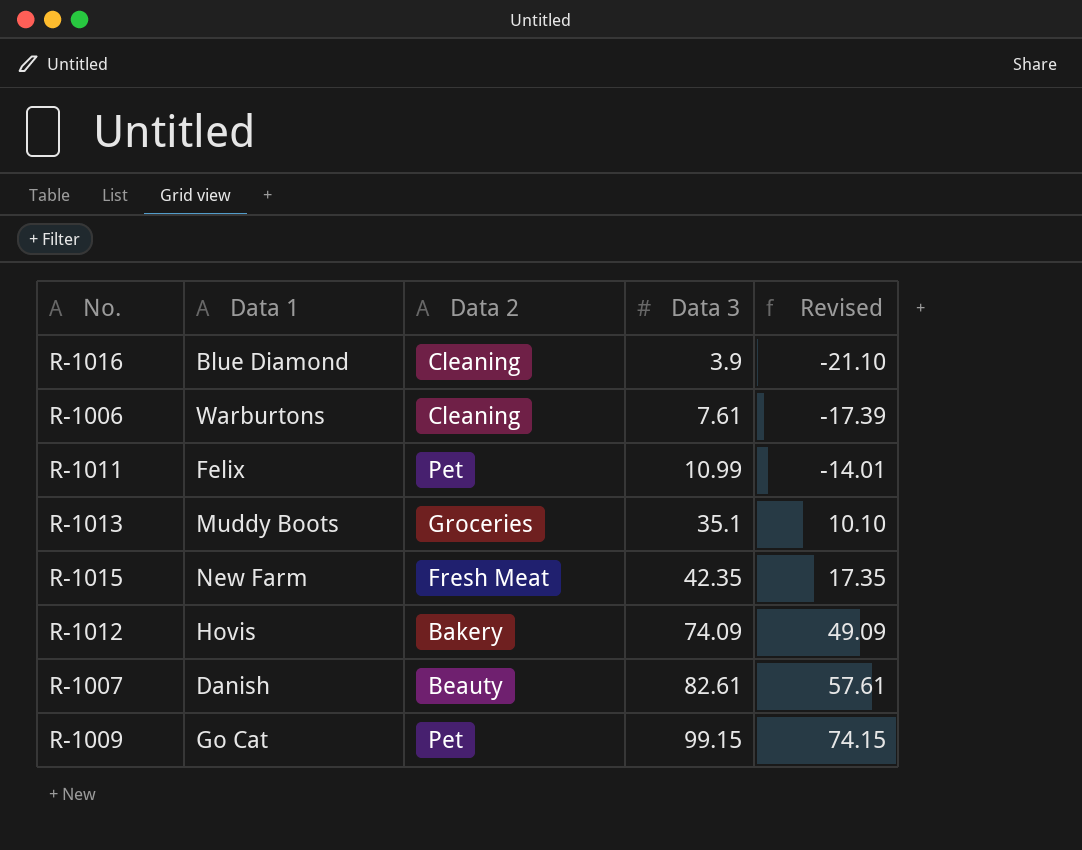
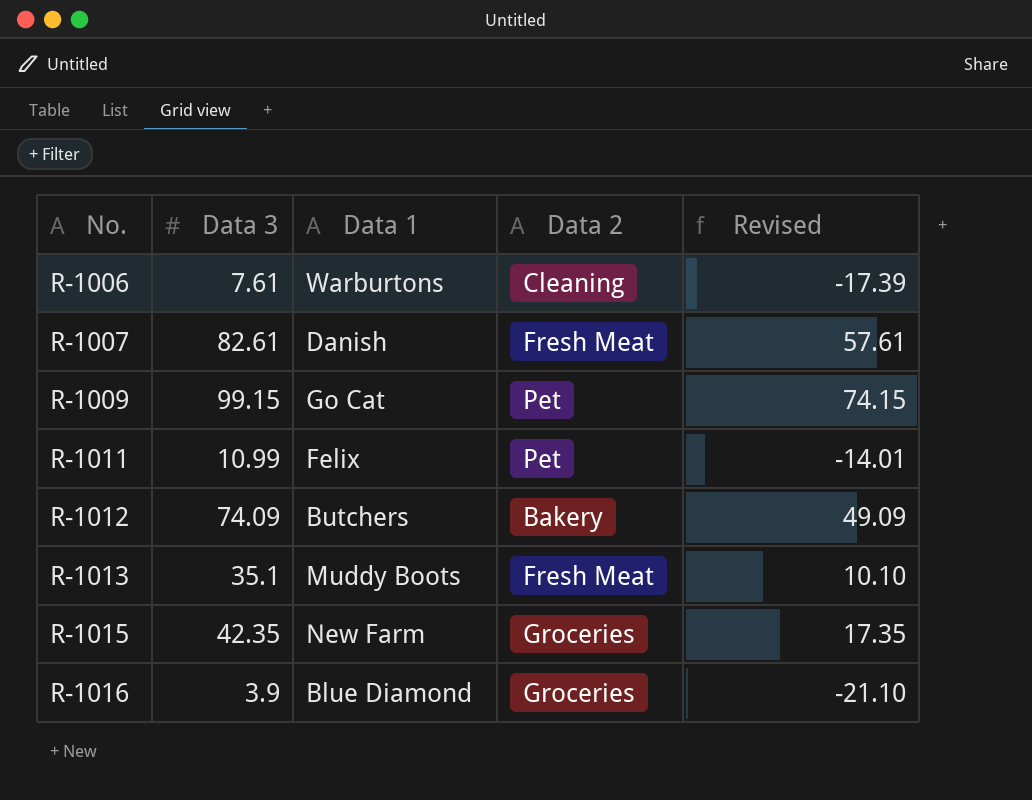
row order: Data 3 ascending -> No. ascending
column Data 3 | position: 4 -> 2
R-1007 | Data 2: Beauty -> Fresh Meat
R-1012 | Data 1: Hovis -> Butchers
R-1013 | Data 2: Groceries -> Fresh Meat
R-1015 | Data 2: Fresh Meat -> Groceries
R-1016 | Data 2: Cleaning -> Groceries

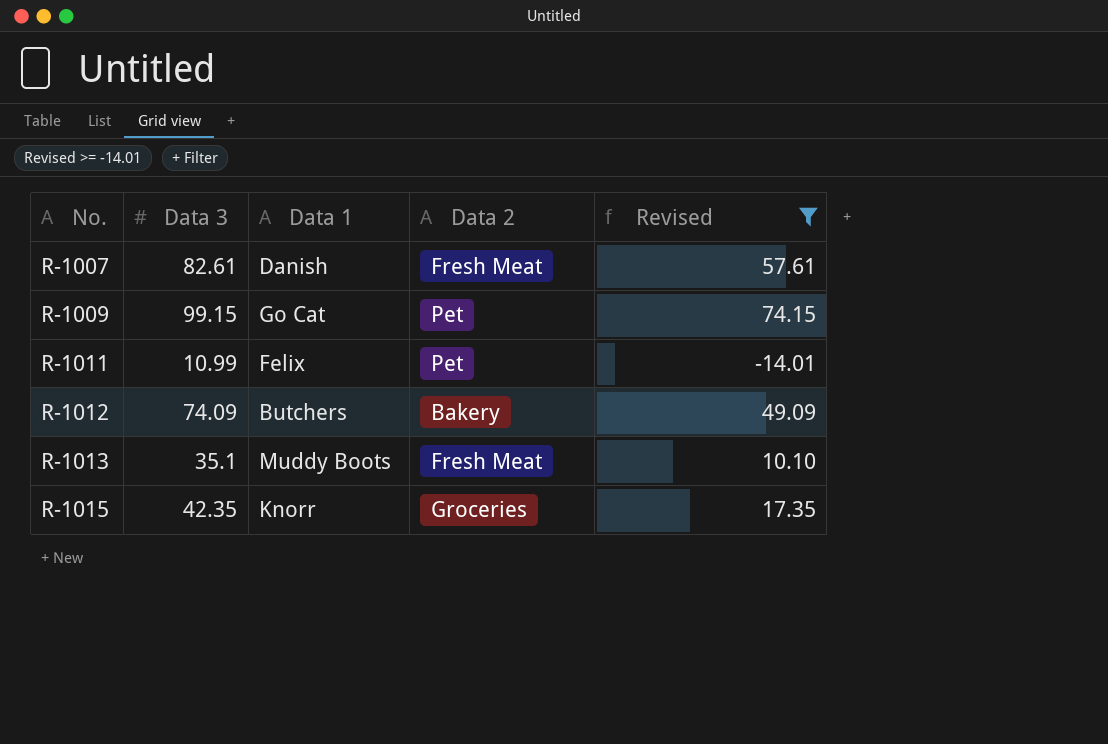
filter: none -> Revised >= -14.01
R-1015 | Data 1: New Farm -> Knorr

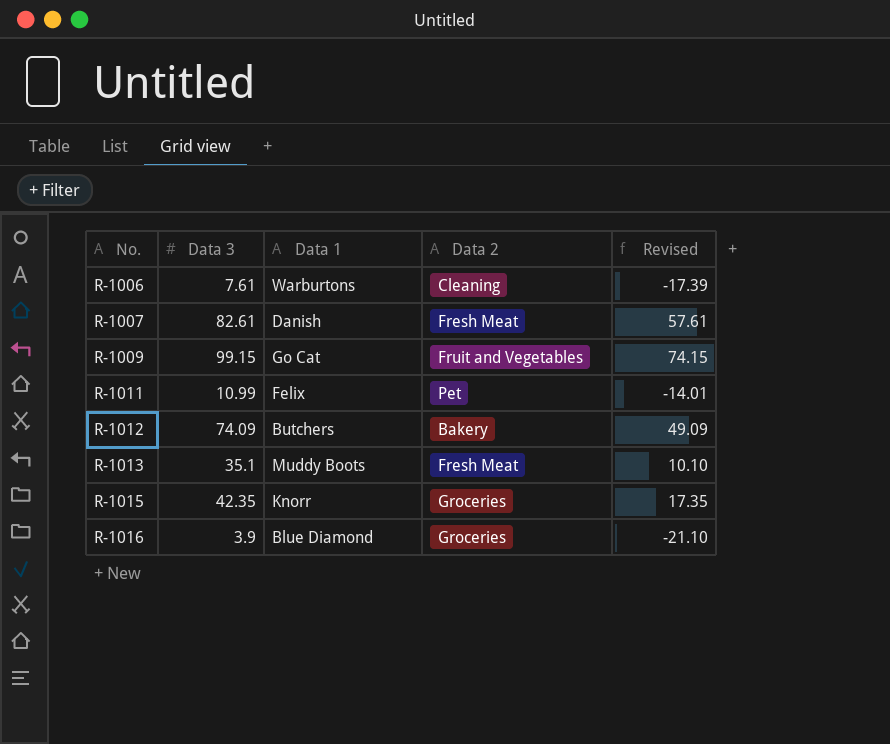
filter: Revised >= -14.01 -> none
R-1009 | Data 2: Pet -> Fruit and Vegetables

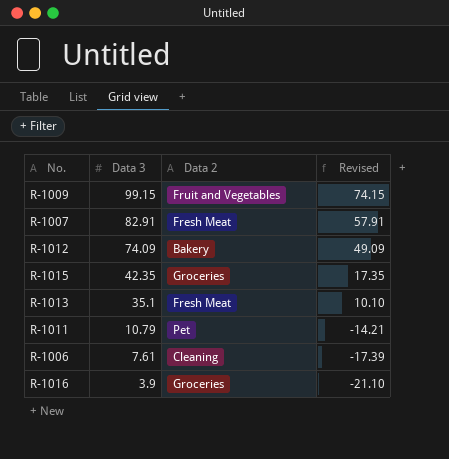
row order: No. ascending -> Data 3 descending
column Data 1 | position: 3 -> none
R-1007 | Data 3: 82.61 -> 82.91
R-1007 | Revised: 57.61 -> 57.91
R-1011 | Data 3: 10.99 -> 10.79
R-1011 | Revised: -14.01 -> -14.21

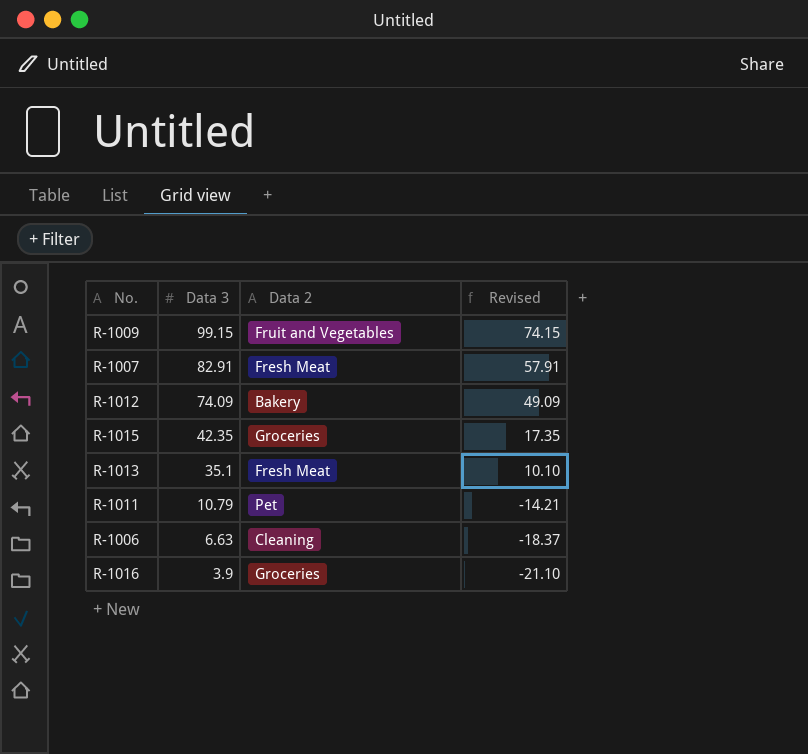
R-1006 | Data 3: 7.61 -> 6.63
R-1006 | Revised: -17.39 -> -18.37

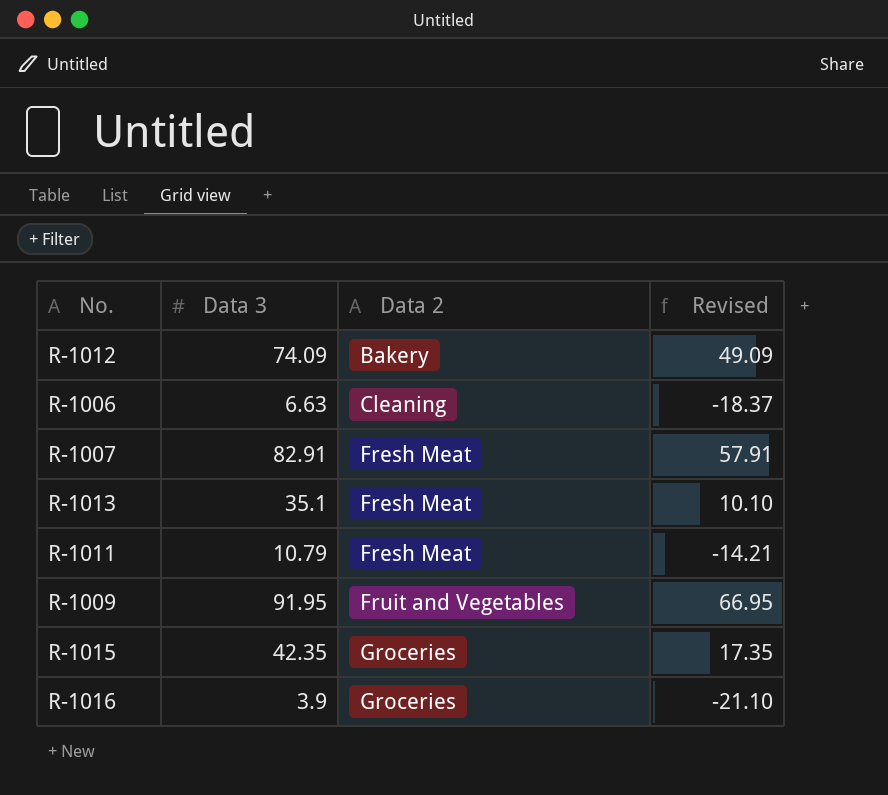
row order: Data 3 descending -> Data 2 ascending
R-1011 | Data 2: Pet -> Fresh Meat
R-1009 | Data 3: 99.15 -> 91.95
R-1009 | Revised: 74.15 -> 66.95

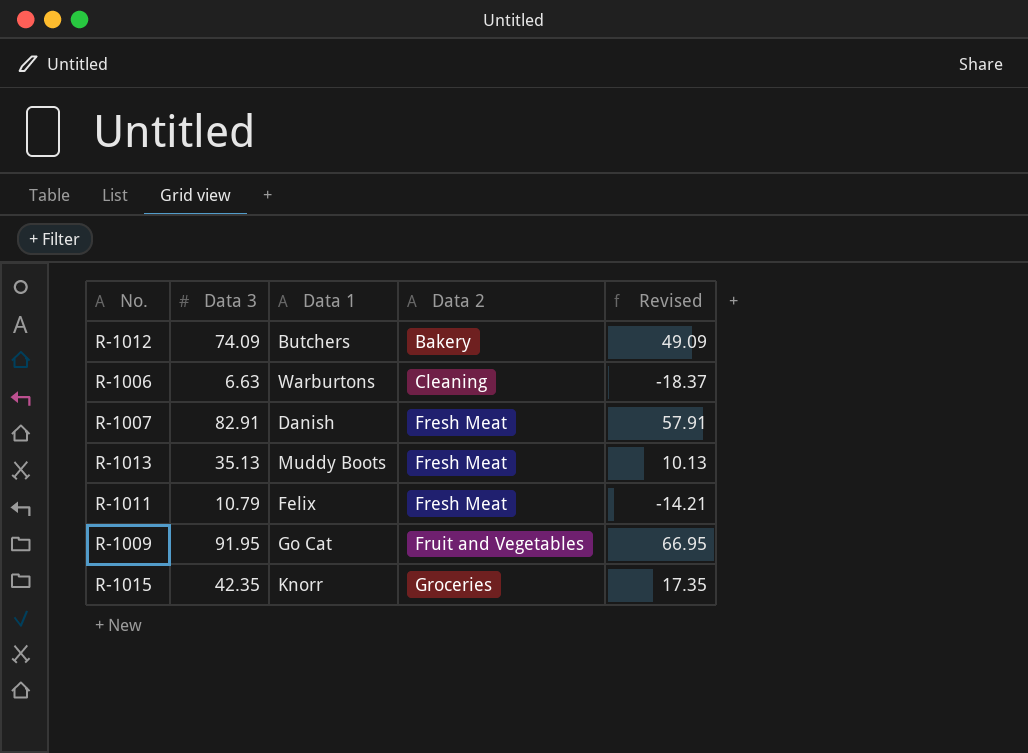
column Data 1 | position: none -> 3
row R-1016: 3.9 | Groceries | -21.10 -> none
R-1013 | Data 3: 35.1 -> 35.13
R-1013 | Revised: 10.10 -> 10.13

